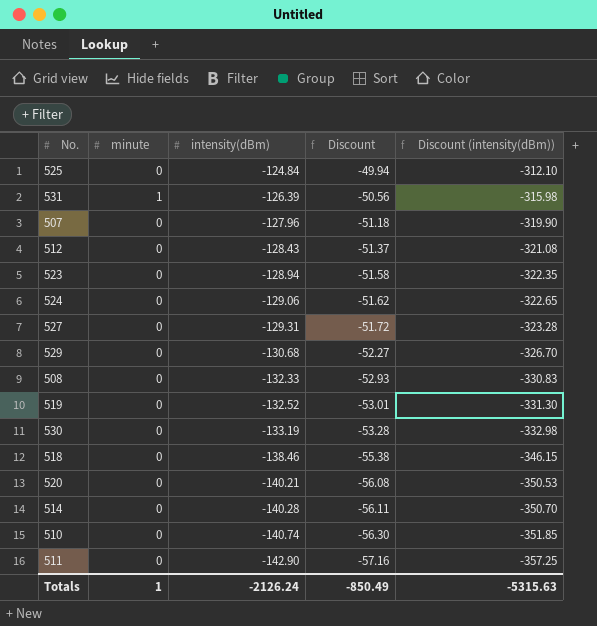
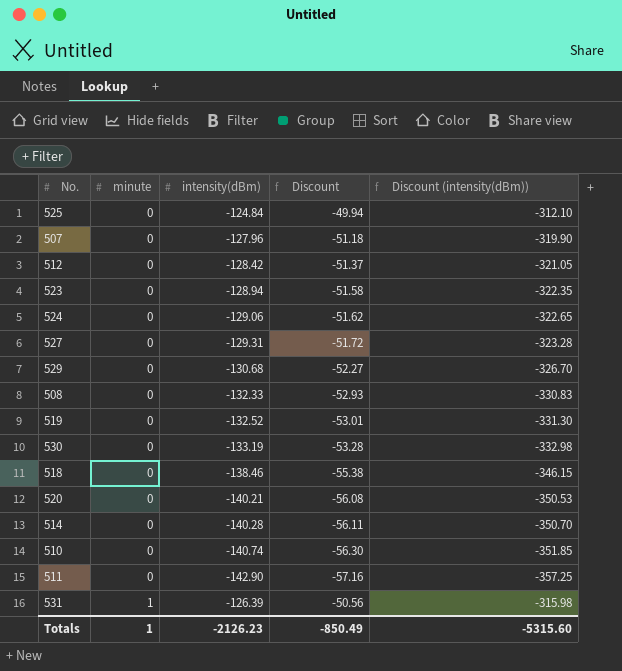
row order: intensity(dBm) descending -> minute ascending
512 | intensity(dBm): -128.43 -> -128.42
512 | Discount (intensity(dBm)): -321.08 -> -321.05
Totals | intensity(dBm): -2126.24 -> -2126.23
Totals | Discount (intensity(dBm)): -5315.63 -> -5315.60

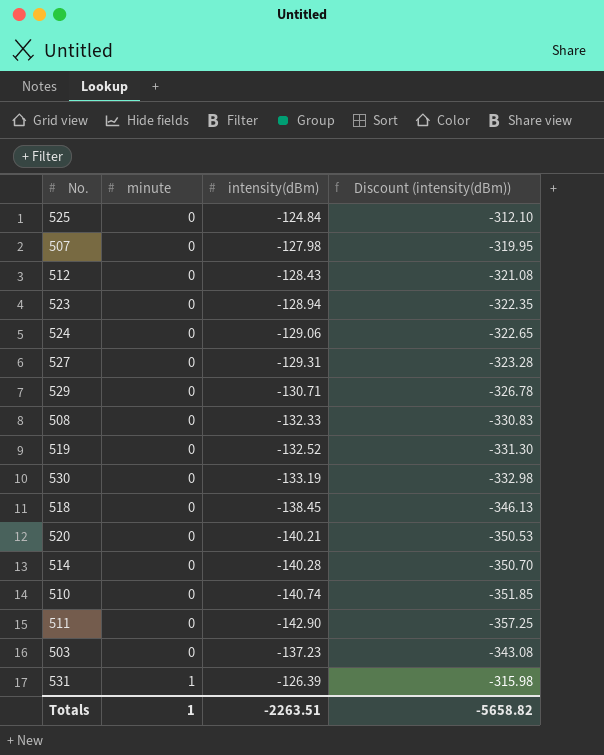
column Discount | formula: [intensity(dBm)] * 0.4 -> none
507 | intensity(dBm): -127.96 -> -127.98
507 | Discount (intensity(dBm)): -319.90 -> -319.95
512 | intensity(dBm): -128.42 -> -128.43
512 | Discount (intensity(dBm)): -321.05 -> -321.08
529 | intensity(dBm): -130.68 -> -130.71
529 | Discount (intensity(dBm)): -326.70 -> -326.78
518 | intensity(dBm): -138.46 -> -138.45
518 | Discount (intensity(dBm)): -346.15 -> -346.13
row 503: none -> 0 | -137.23 | -343.08
Totals | intensity(dBm): -2126.23 -> -2263.51
Totals | Discount (intensity(dBm)): -5315.60 -> -5658.82

